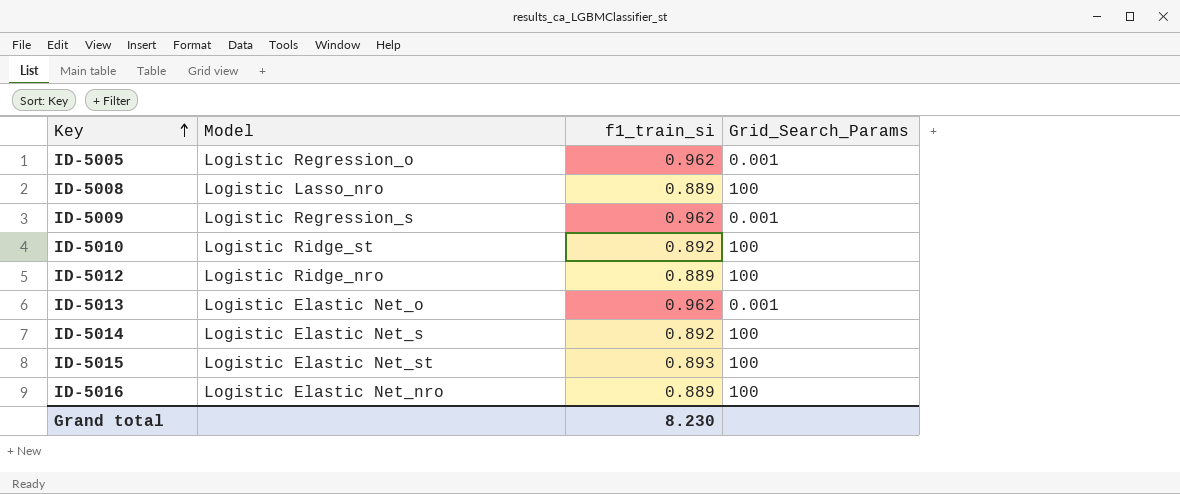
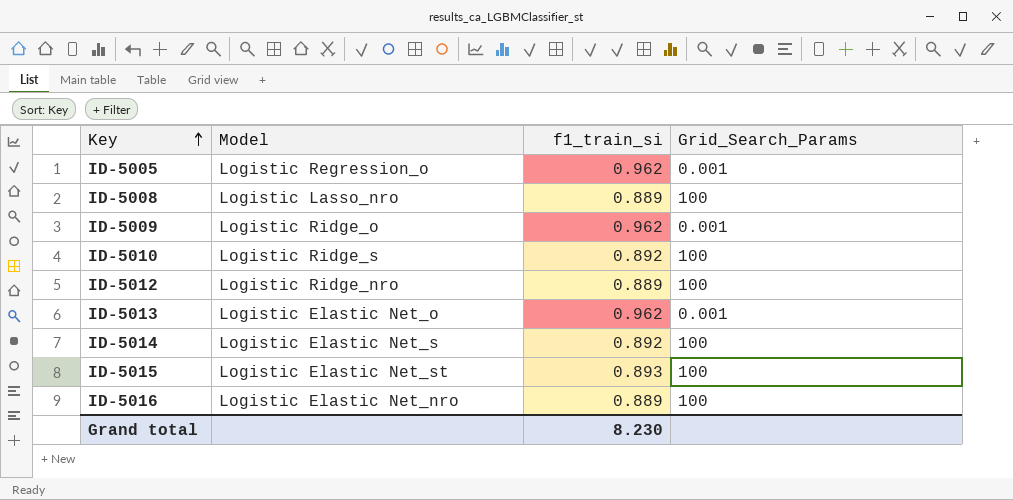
ID-5009 | Model: Logistic Regression_s -> Logistic Ridge_o
ID-5010 | Model: Logistic Ridge_st -> Logistic Ridge_s

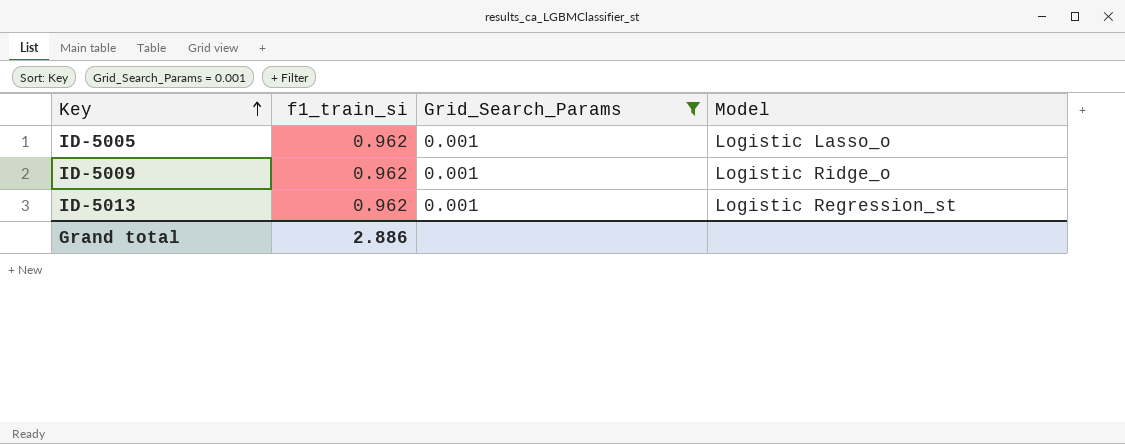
filter: none -> Grid_Search_Params = 0.001
column Model | position: 2 -> 4
ID-5005 | Model: Logistic Regression_o -> Logistic Lasso_o
ID-5013 | Model: Logistic Elastic Net_o -> Logistic Regression_st
Grand total | f1_train_si: 8.230 -> 2.886

